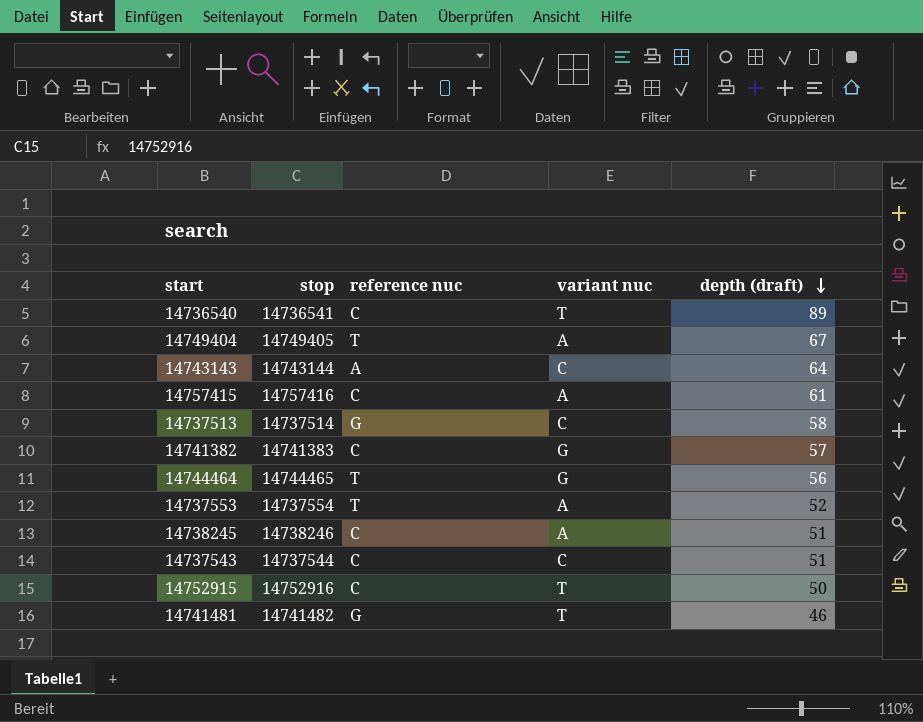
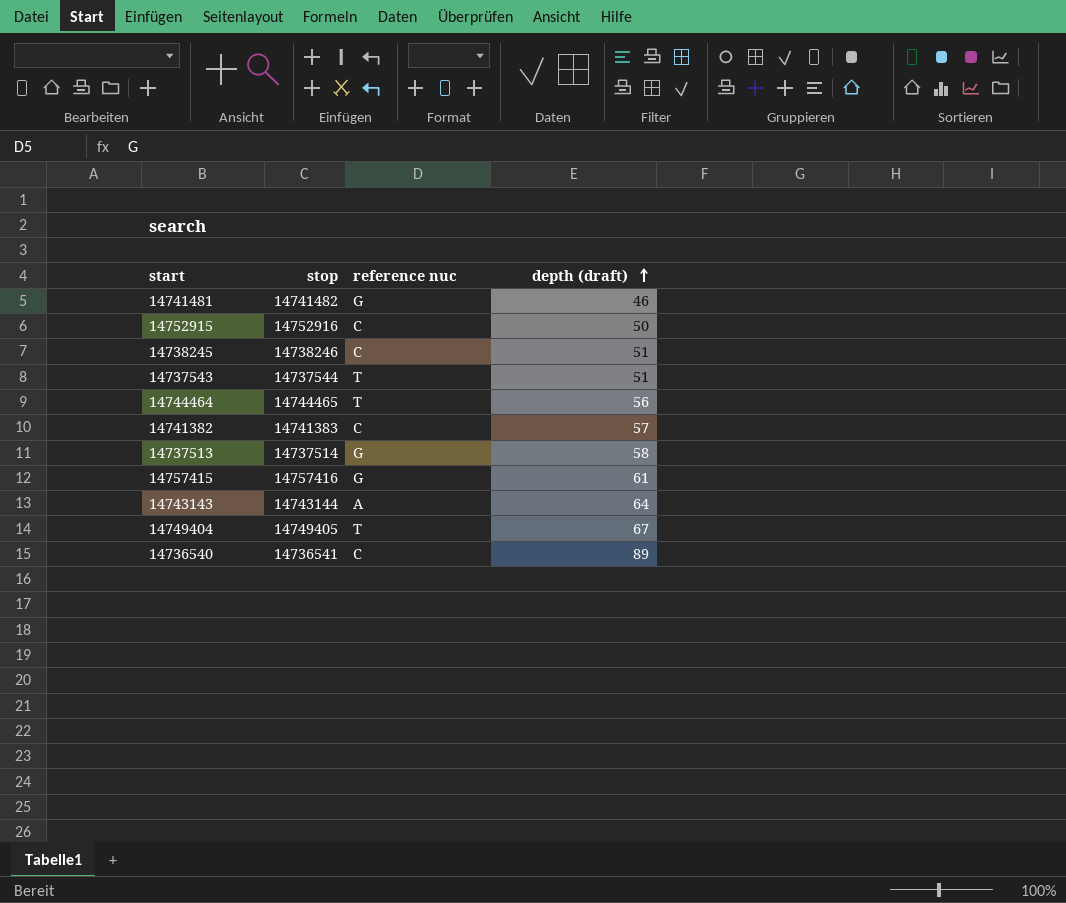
row order: depth (draft) descending -> depth (draft) ascending
column variant nuc | position: 4 -> none
row 14737553: 14737554 | T | A | 52 -> none
14737543 | reference nuc: C -> T
14757415 | reference nuc: C -> G

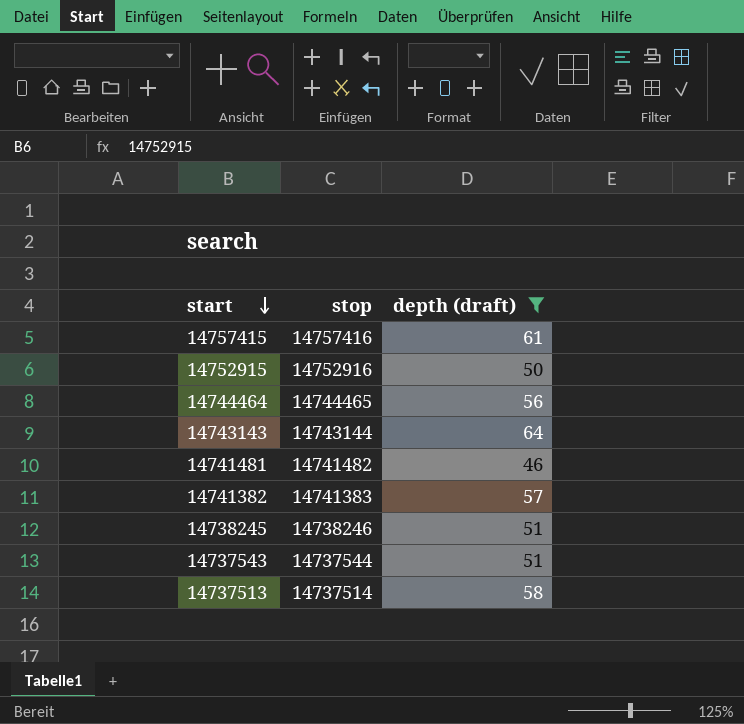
filter: none -> depth (draft) <= 64
row order: depth (draft) ascending -> start descending
column reference nuc | position: 3 -> none

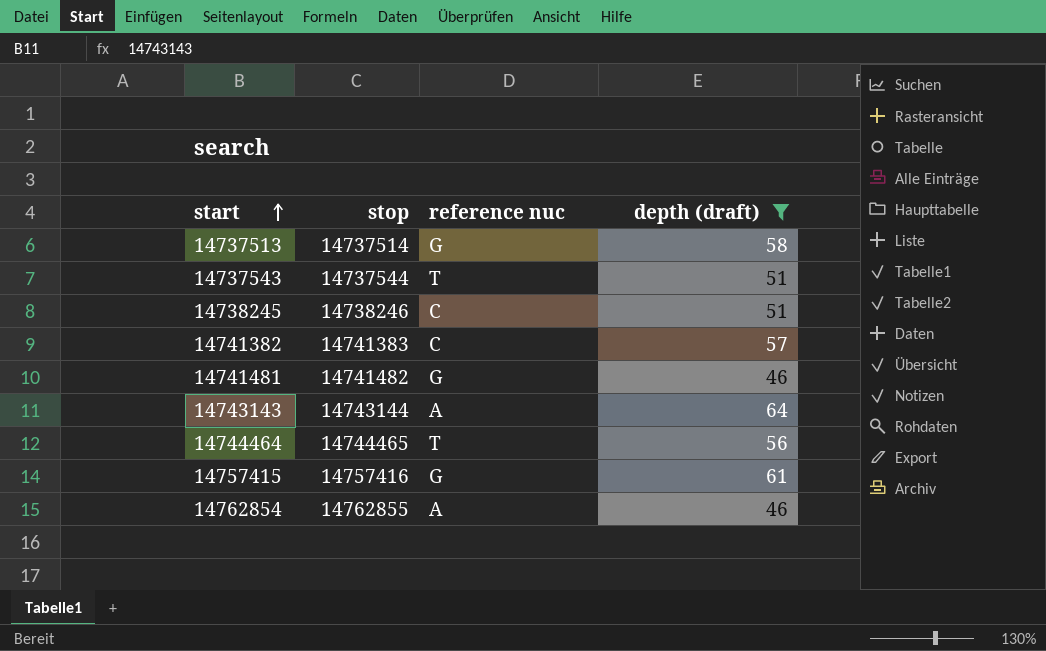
row order: start descending -> start ascending
column reference nuc | position: none -> 3
row 14752915: 14752916 | 50 -> none
row 14762854: none -> 14762855 | A | 46

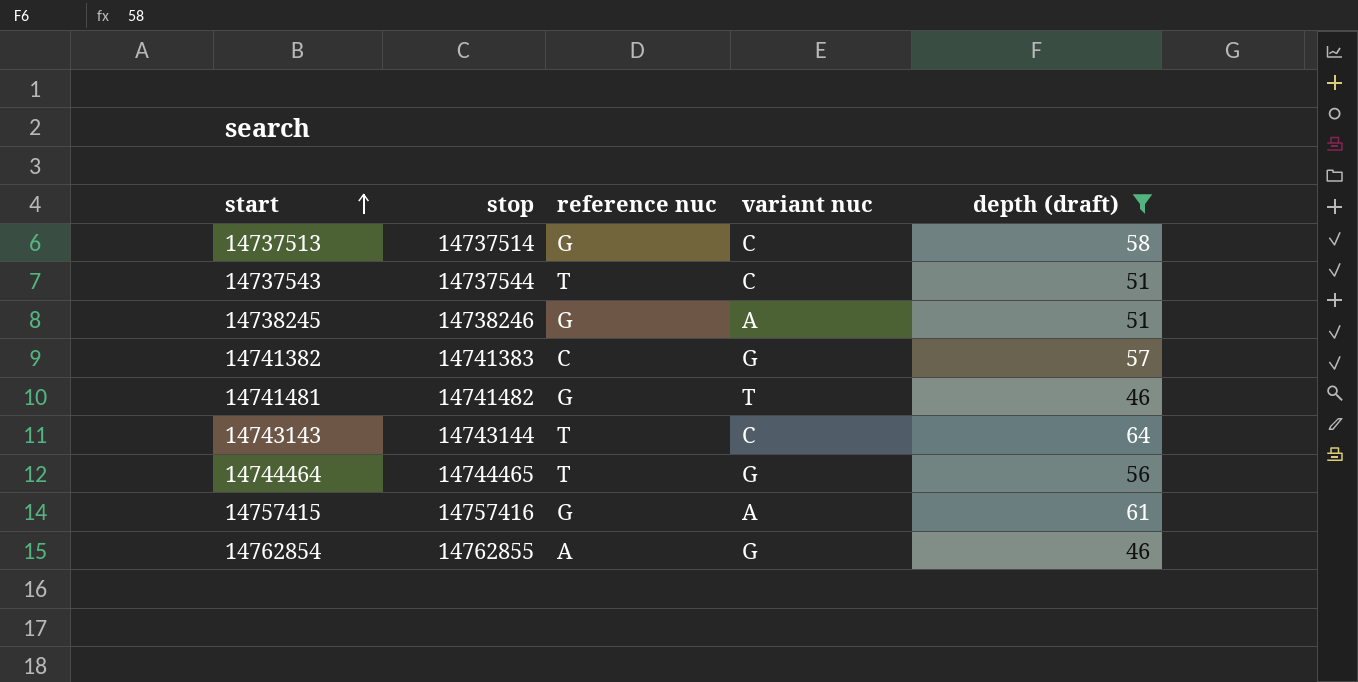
column variant nuc | position: none -> 4
14738245 | reference nuc: C -> G
14743143 | reference nuc: A -> T

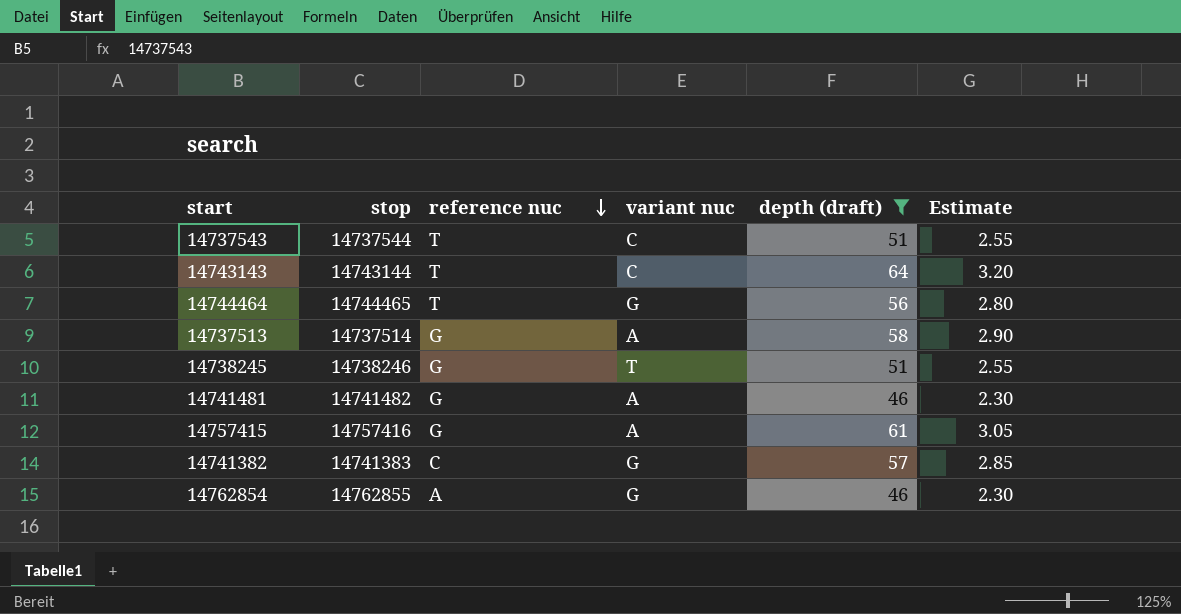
row order: start ascending -> reference nuc descending
column Estimate | formula: none -> [depth (draft)] * 0.05
14737513 | variant nuc: C -> A
14738245 | variant nuc: A -> T
14741481 | variant nuc: T -> A

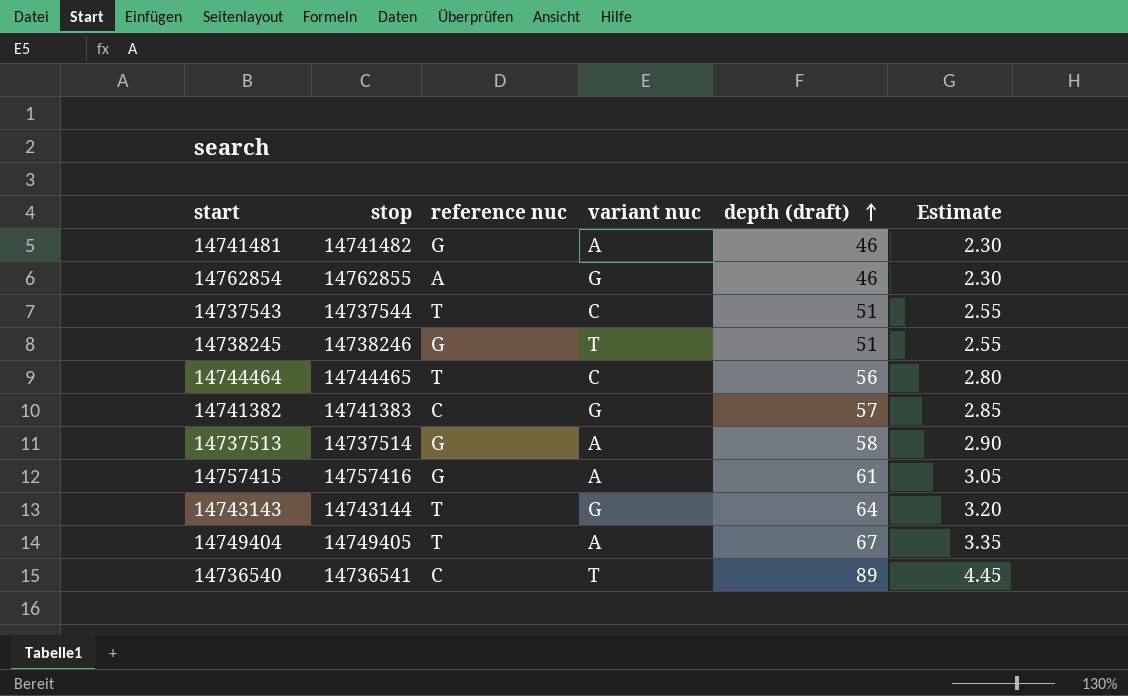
filter: depth (draft) <= 64 -> none
row order: reference nuc descending -> depth (draft) ascending
14744464 | variant nuc: G -> C
14743143 | variant nuc: C -> G

